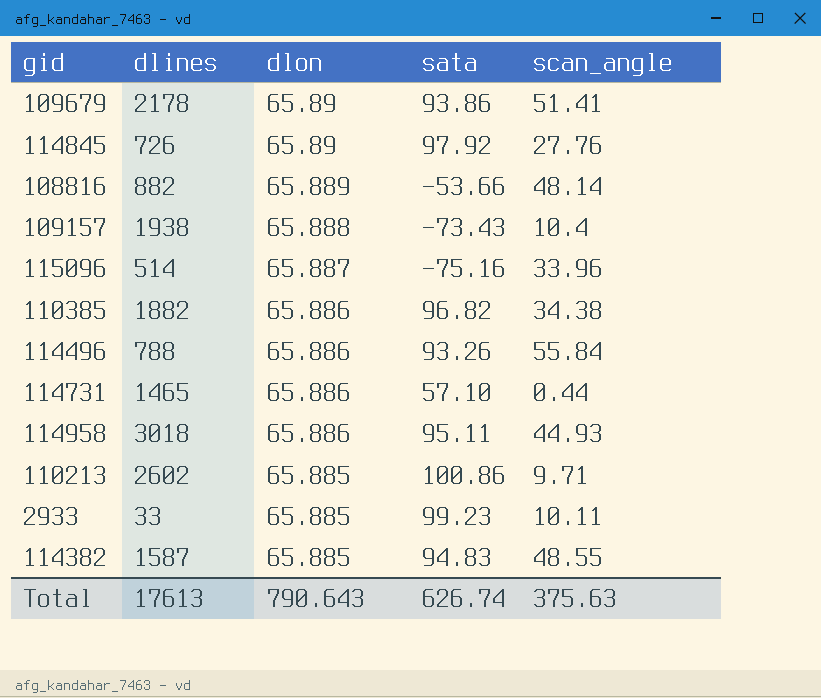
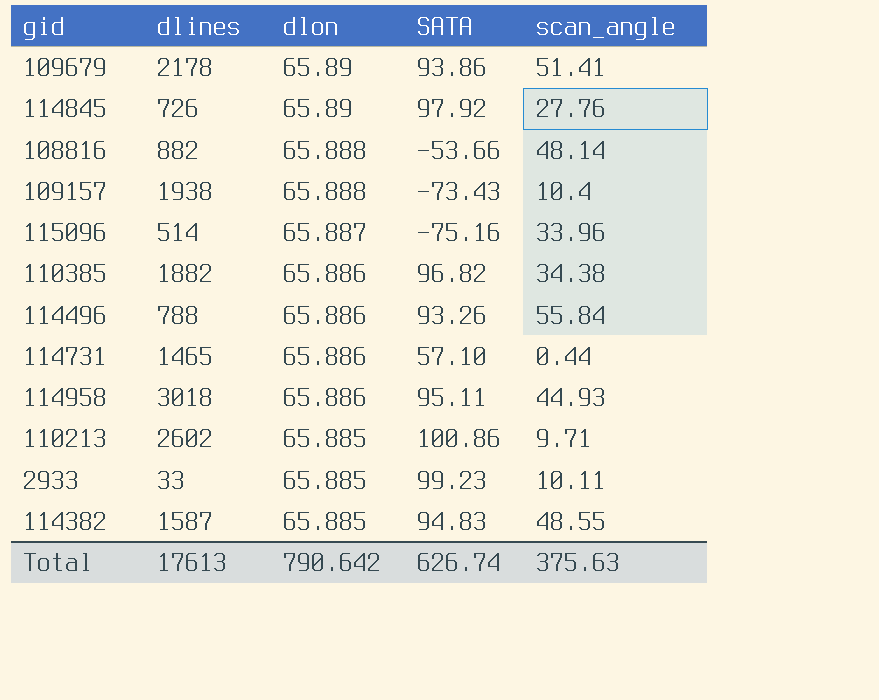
column name: sata -> SATA
108816 | dlon: 65.889 -> 65.888
Total | dlon: 790.643 -> 790.642

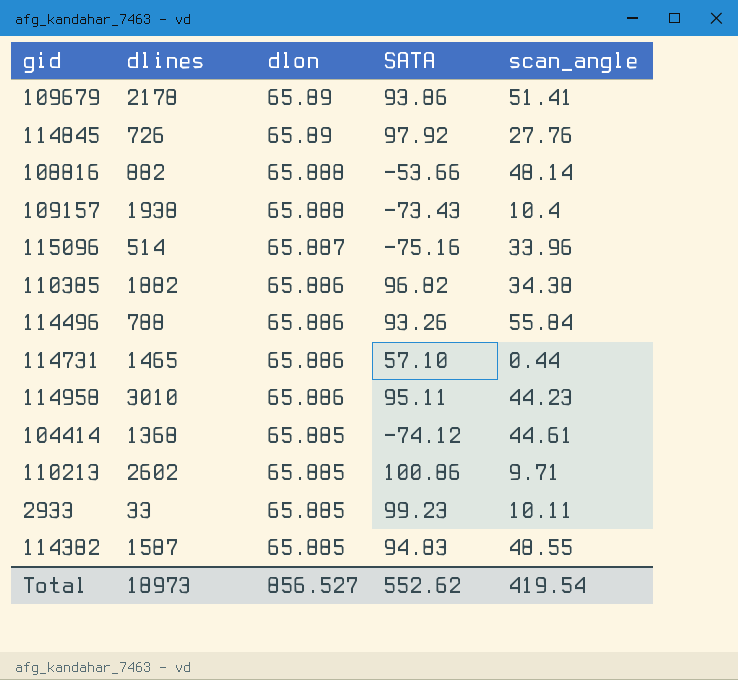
114958 | dlines: 3018 -> 3010
114958 | scan_angle: 44.93 -> 44.23
row 104414: none -> 1368 | 65.885 | -74.12 | 44.61
Total | dlines: 17613 -> 18973
Total | dlon: 790.642 -> 856.527
Total | SATA: 626.74 -> 552.62
Total | scan_angle: 375.63 -> 419.54

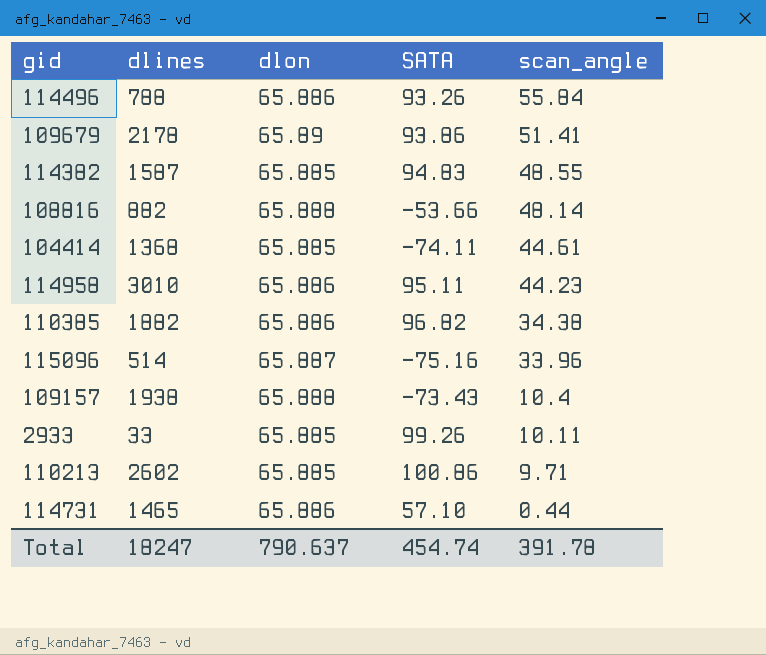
row order: dlon descending -> scan_angle descending
row 114845: 726 | 65.89 | 97.92 | 27.76 -> none
104414 | SATA: -74.12 -> -74.11
2933 | SATA: 99.23 -> 99.26
Total | dlines: 18973 -> 18247
Total | dlon: 856.527 -> 790.637
Total | SATA: 552.62 -> 454.74
Total | scan_angle: 419.54 -> 391.78

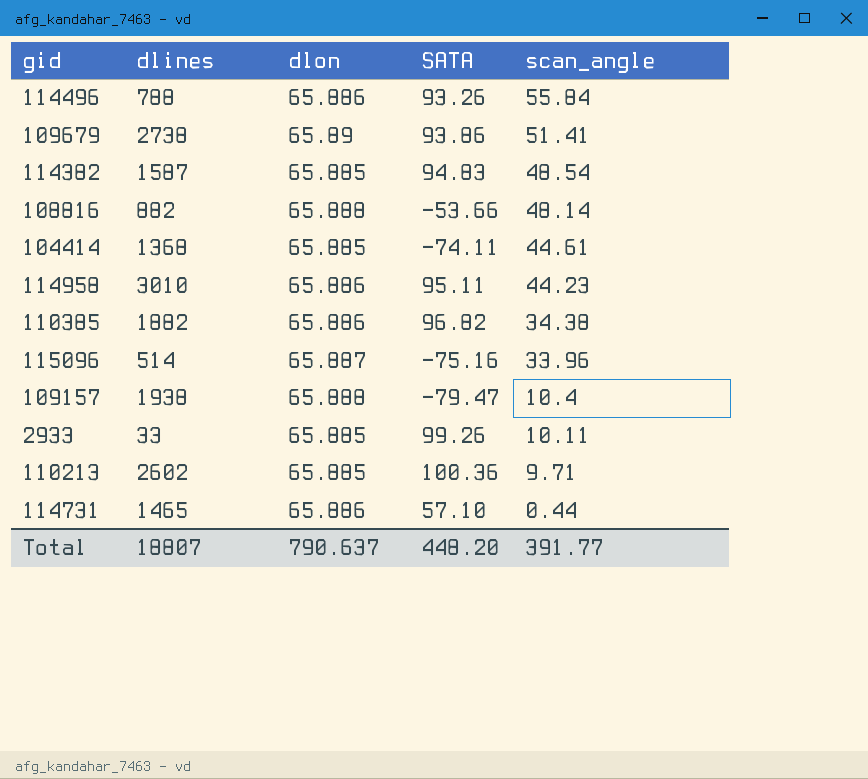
109679 | dlines: 2178 -> 2738
114382 | scan_angle: 48.55 -> 48.54
109157 | SATA: -73.43 -> -79.47
110213 | SATA: 100.86 -> 100.36
Total | dlines: 18247 -> 18807
Total | SATA: 454.74 -> 448.20
Total | scan_angle: 391.78 -> 391.77

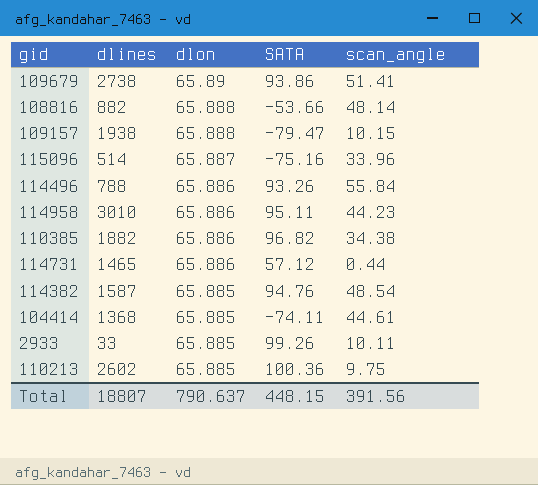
row order: scan_angle descending -> dlon descending
109157 | scan_angle: 10.4 -> 10.15
114731 | SATA: 57.10 -> 57.12
114382 | SATA: 94.83 -> 94.76
110213 | scan_angle: 9.71 -> 9.75
Total | SATA: 448.20 -> 448.15
Total | scan_angle: 391.77 -> 391.56

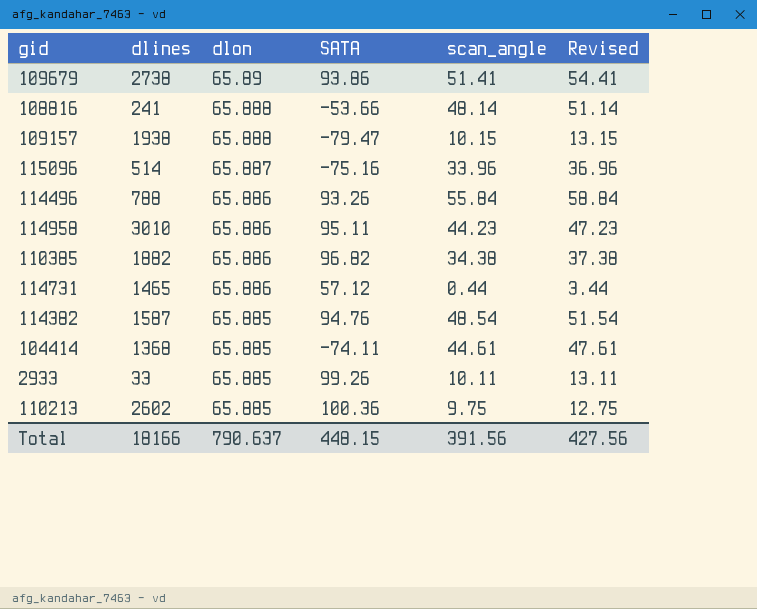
column Revised | formula: none -> [scan_angle] + 3
108816 | dlines: 882 -> 241
Total | dlines: 18807 -> 18166

